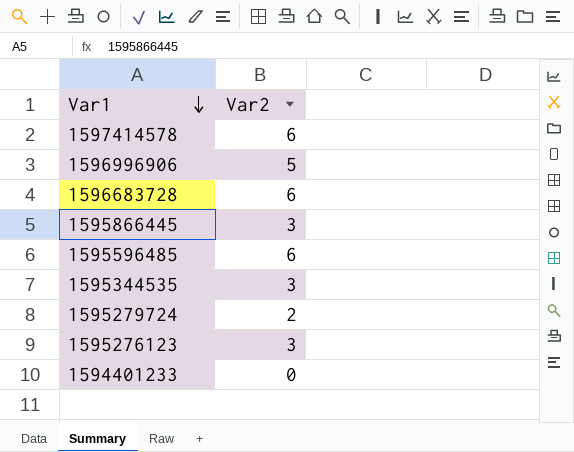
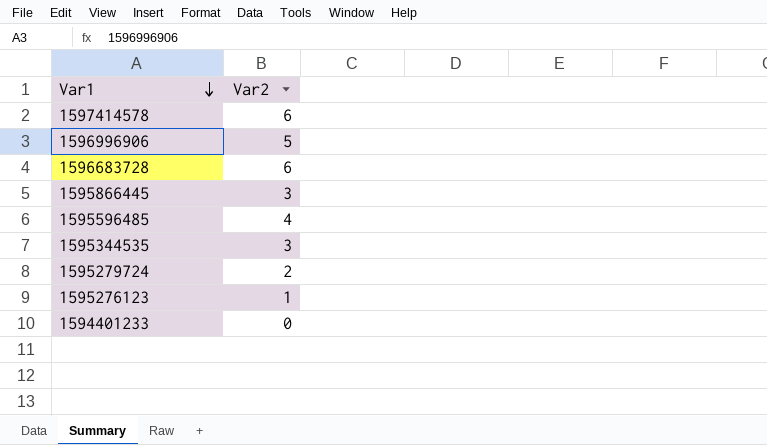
1595596485 | Var2: 6 -> 4
1595276123 | Var2: 3 -> 1

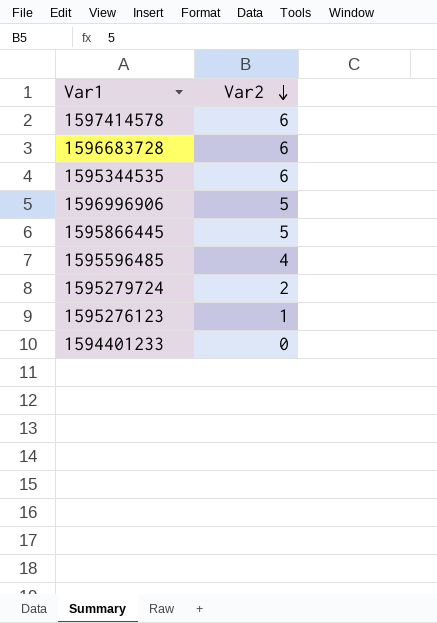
row order: Var1 descending -> Var2 descending
1595344535 | Var2: 3 -> 6
1595866445 | Var2: 3 -> 5

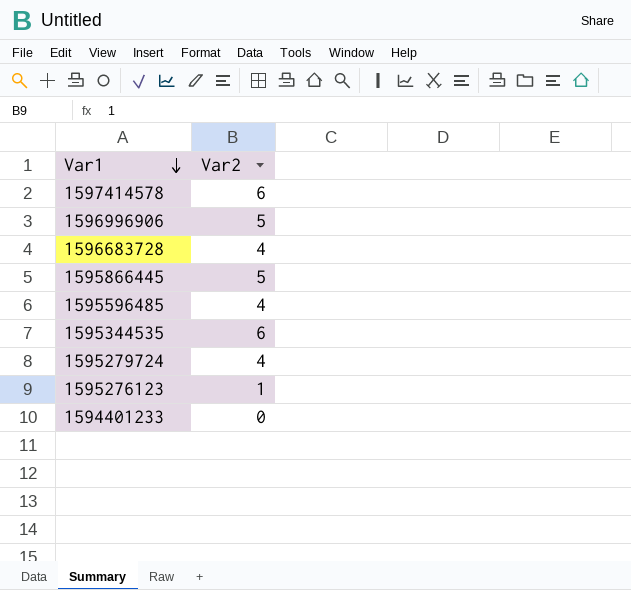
row order: Var2 descending -> Var1 descending
1596683728 | Var2: 6 -> 4
1595279724 | Var2: 2 -> 4

